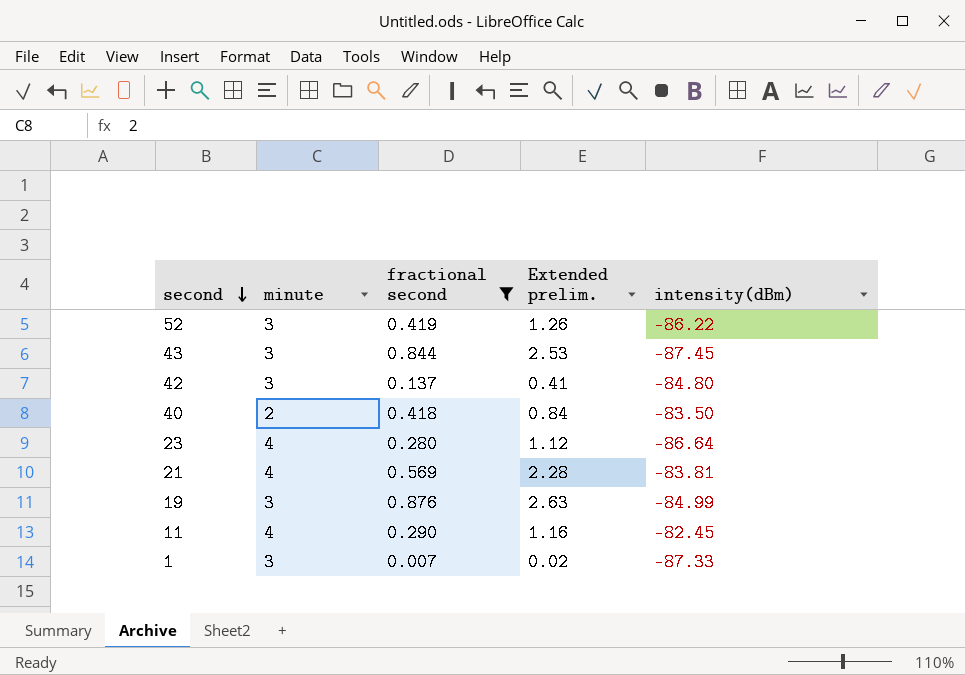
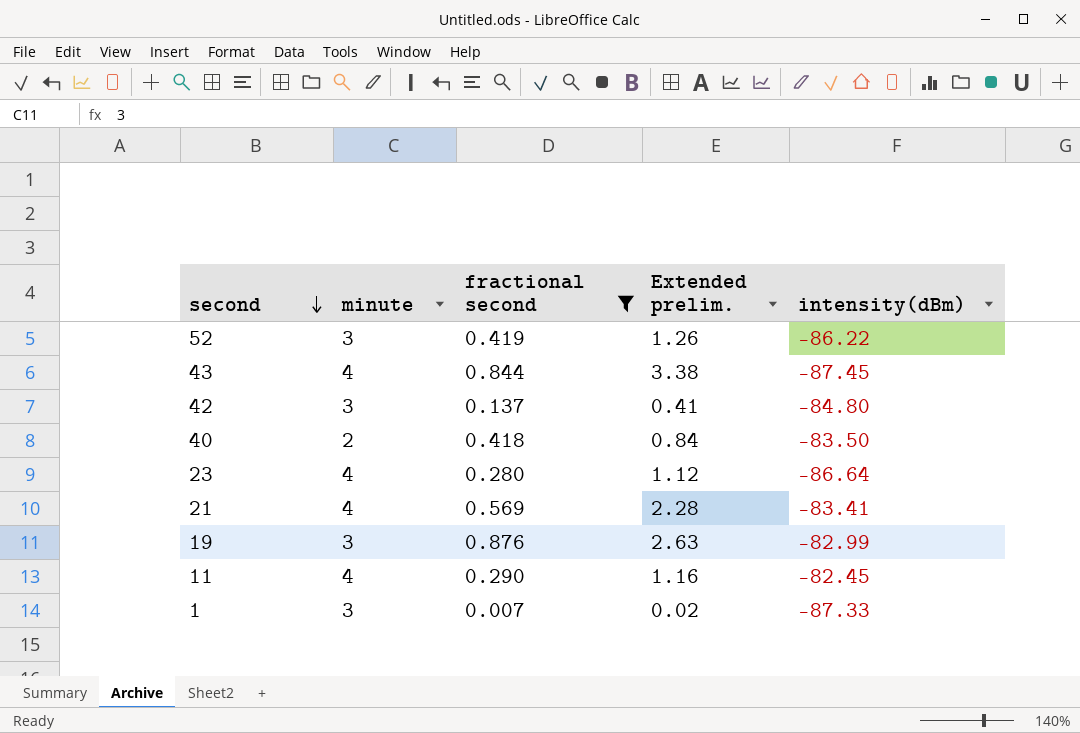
43 | minute: 3 -> 4
43 | Extended prelim.: 2.53 -> 3.38
21 | intensity(dBm): -83.81 -> -83.41
19 | intensity(dBm): -84.99 -> -82.99

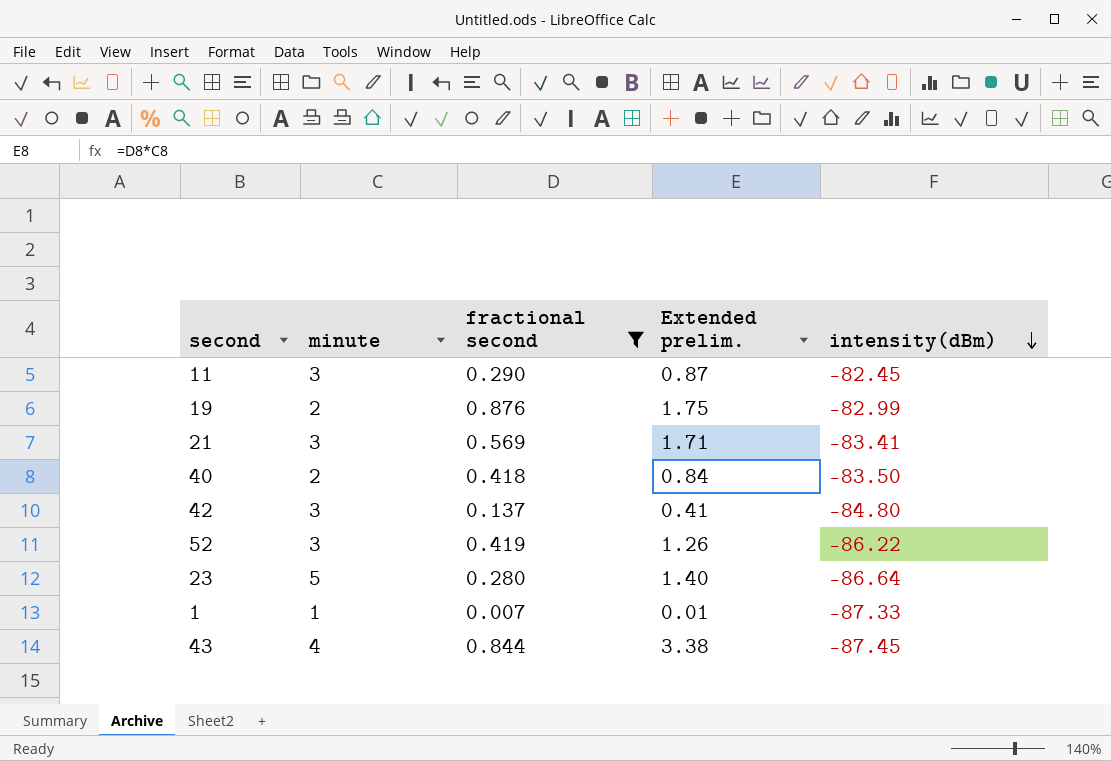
row order: second descending -> intensity(dBm) descending
11 | minute: 4 -> 3
11 | Extended prelim.: 1.16 -> 0.87
19 | minute: 3 -> 2
19 | Extended prelim.: 2.63 -> 1.75
21 | minute: 4 -> 3
21 | Extended prelim.: 2.28 -> 1.71
23 | minute: 4 -> 5
23 | Extended prelim.: 1.12 -> 1.40
1 | minute: 3 -> 1
1 | Extended prelim.: 0.02 -> 0.01

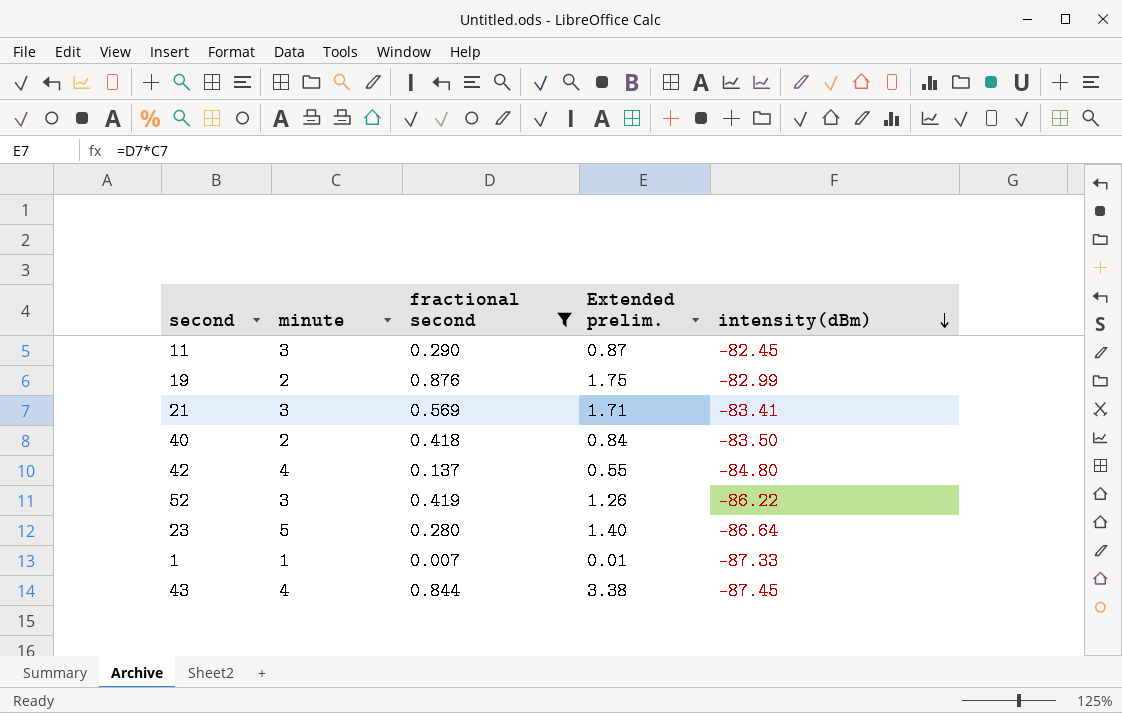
42 | minute: 3 -> 4
42 | Extended prelim.: 0.41 -> 0.55

